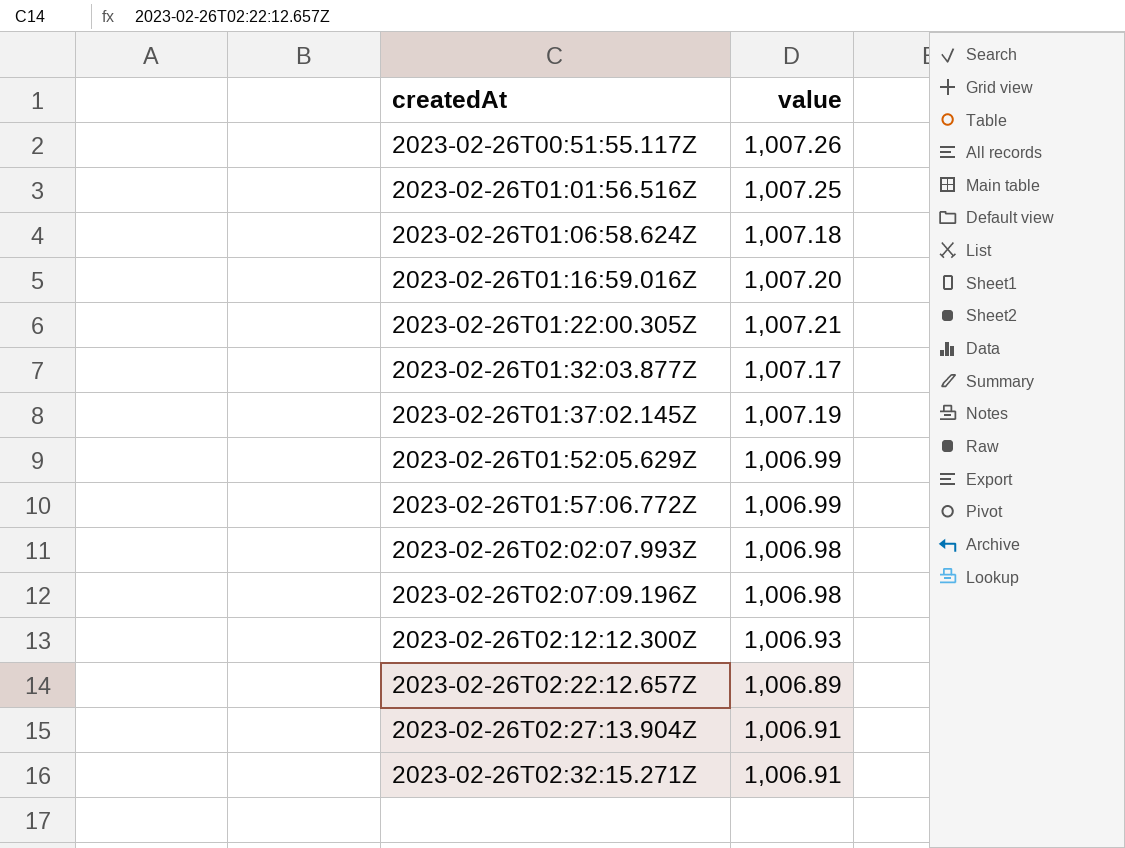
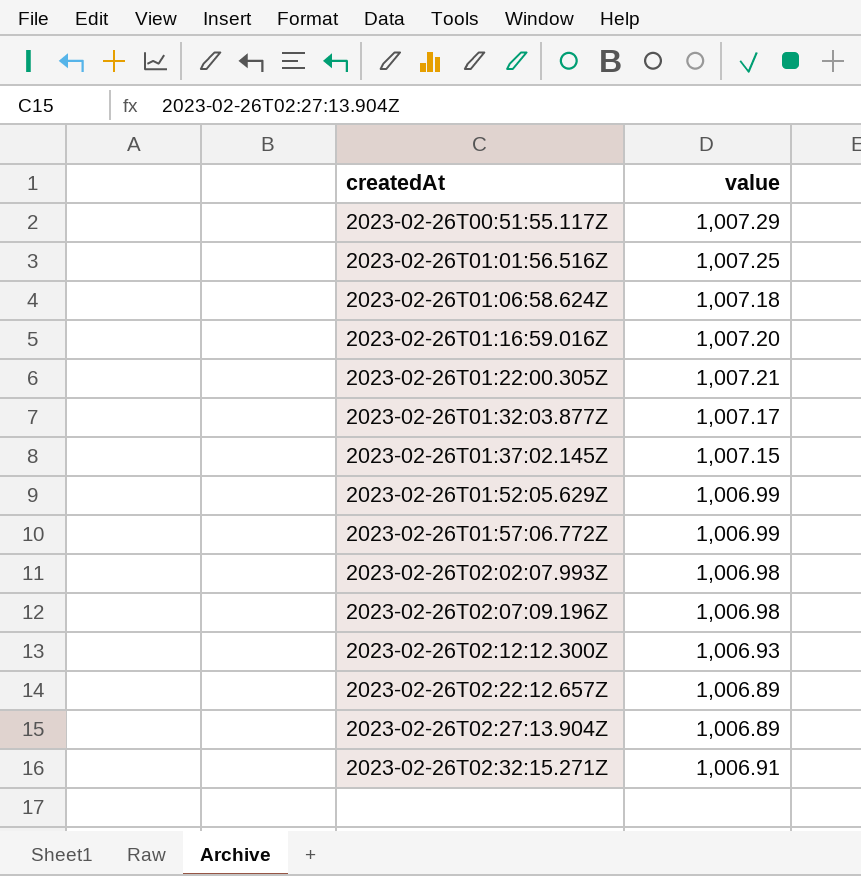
2023-02-26T00:51:55.117Z | value: 1,007.26 -> 1,007.29
2023-02-26T01:37:02.145Z | value: 1,007.19 -> 1,007.15
2023-02-26T02:27:13.904Z | value: 1,006.91 -> 1,006.89

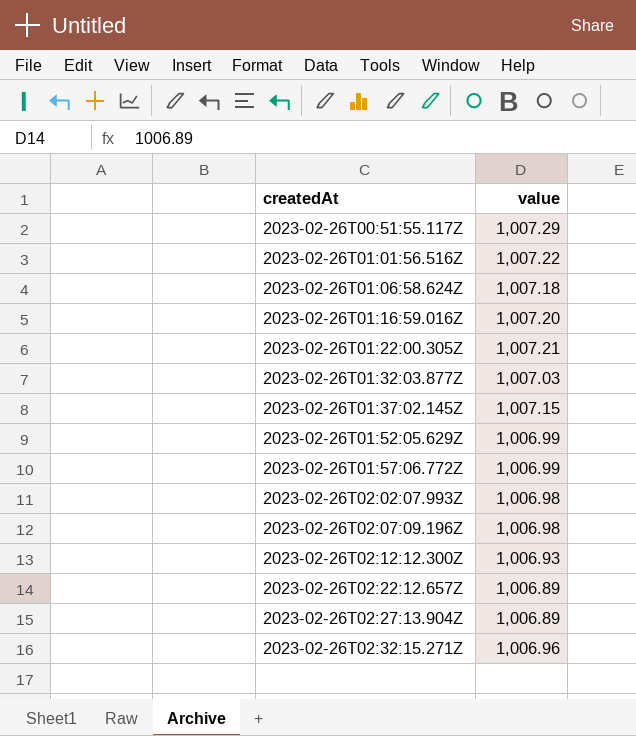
2023-02-26T01:01:56.516Z | value: 1,007.25 -> 1,007.22
2023-02-26T01:32:03.877Z | value: 1,007.17 -> 1,007.03
2023-02-26T02:32:15.271Z | value: 1,006.91 -> 1,006.96

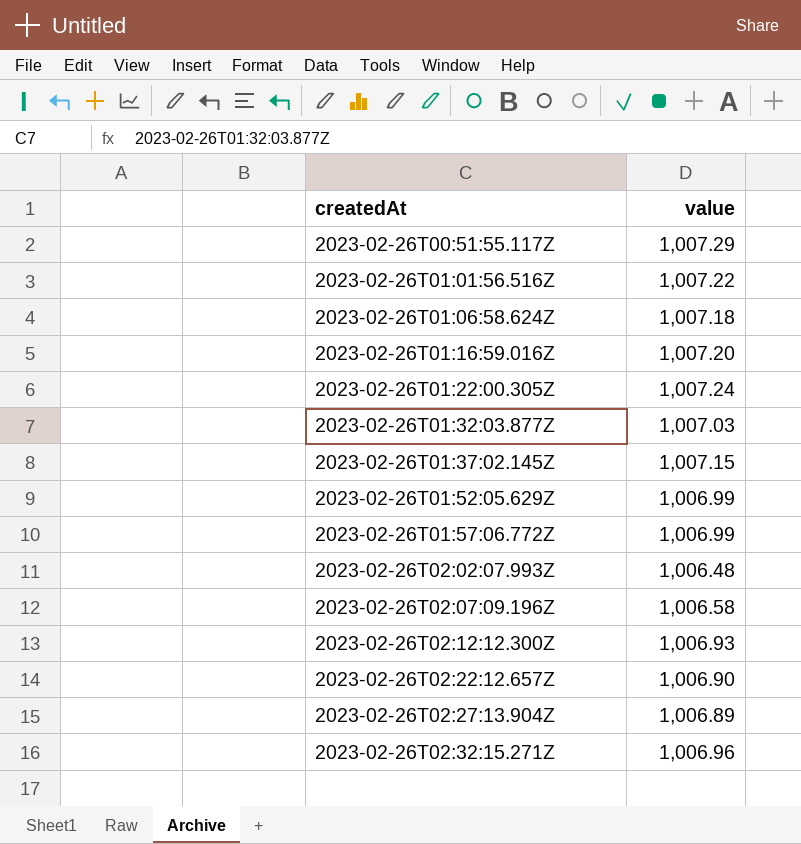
2023-02-26T01:22:00.305Z | value: 1,007.21 -> 1,007.24
2023-02-26T02:02:07.993Z | value: 1,006.98 -> 1,006.48
2023-02-26T02:07:09.196Z | value: 1,006.98 -> 1,006.58
2023-02-26T02:22:12.657Z | value: 1,006.89 -> 1,006.90

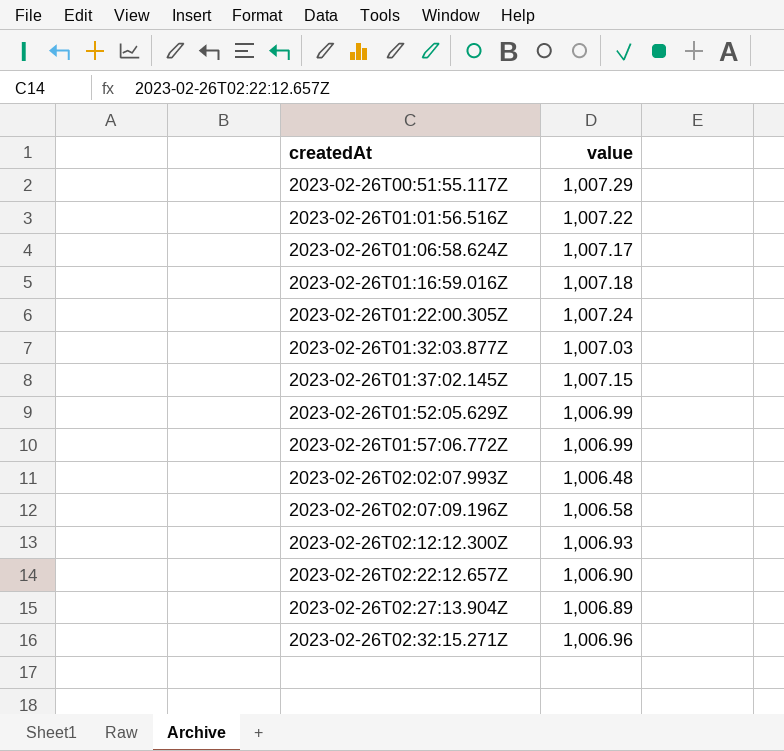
2023-02-26T01:06:58.624Z | value: 1,007.18 -> 1,007.17
2023-02-26T01:16:59.016Z | value: 1,007.20 -> 1,007.18

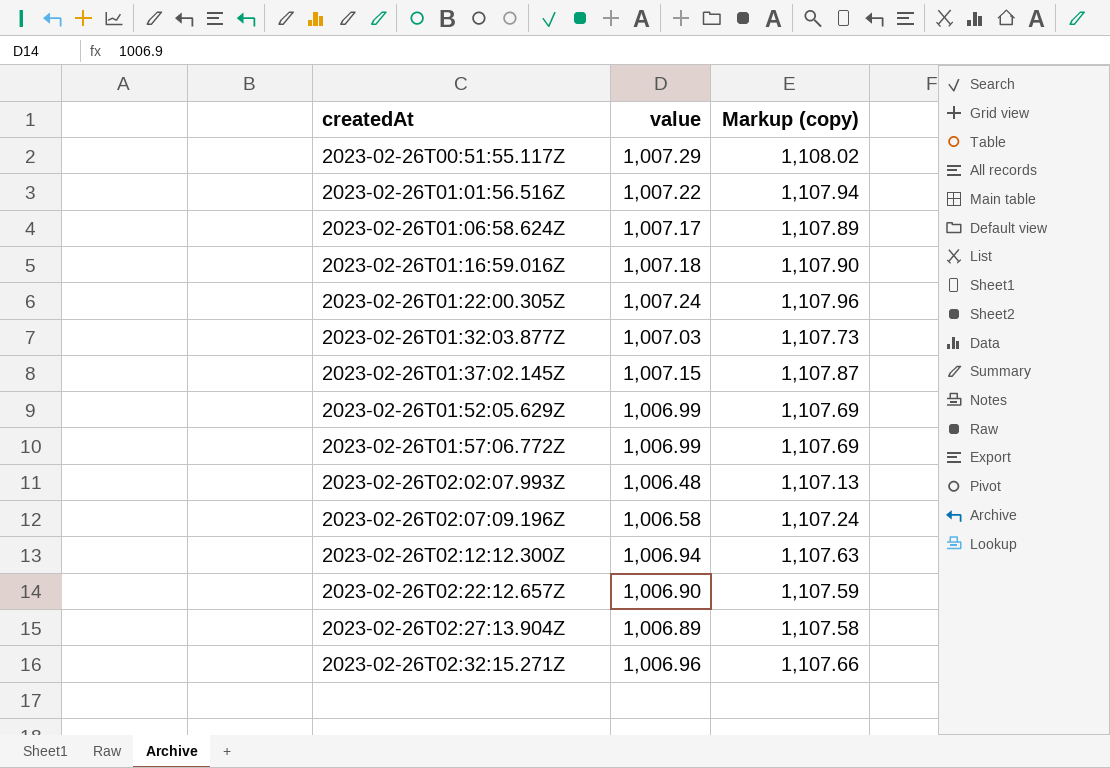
column Markup (copy) | formula: none -> [value] * 1.1
2023-02-26T02:12:12.300Z | value: 1,006.93 -> 1,006.94

